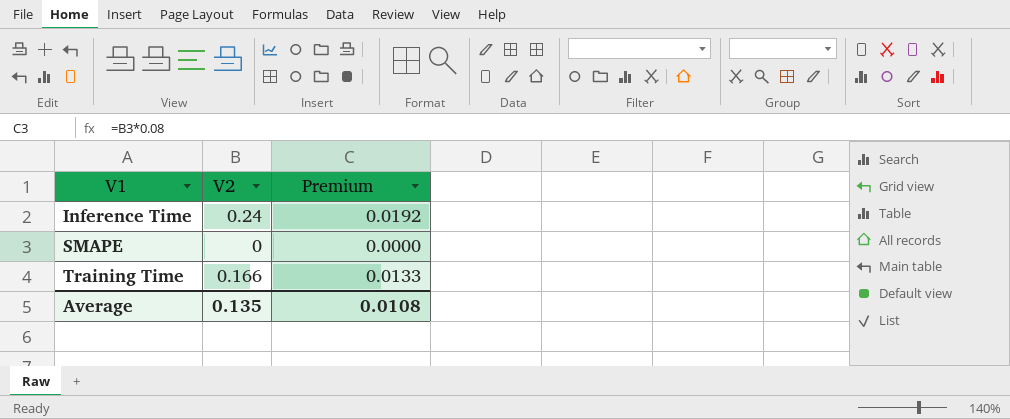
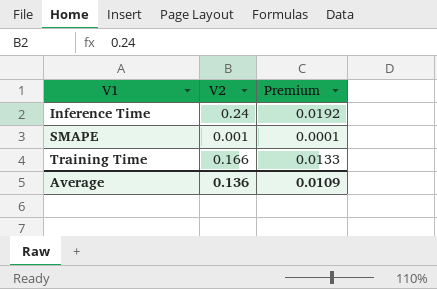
SMAPE | V2: 0 -> 0.001
SMAPE | Premium: 0.0000 -> 0.0001
Average | V2: 0.135 -> 0.136
Average | Premium: 0.0108 -> 0.0109

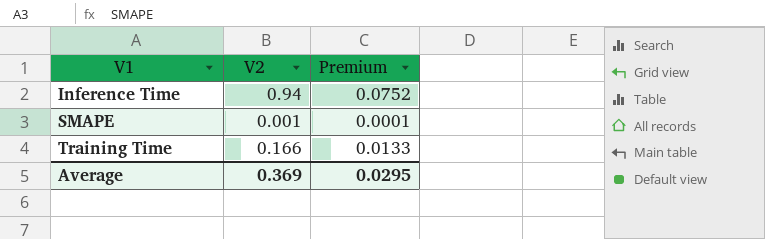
Inference Time | V2: 0.24 -> 0.94
Inference Time | Premium: 0.0192 -> 0.0752
Average | V2: 0.136 -> 0.369
Average | Premium: 0.0109 -> 0.0295

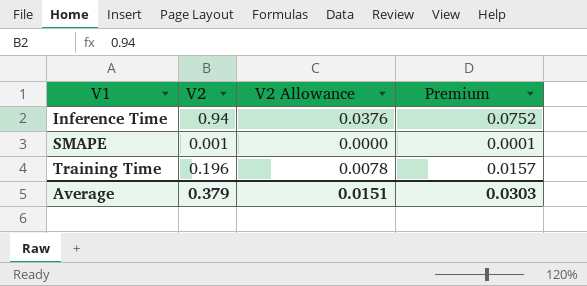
column V2 Allowance | formula: none -> [V2] * 0.04
Training Time | V2: 0.166 -> 0.196
Training Time | Premium: 0.0133 -> 0.0157
Average | V2: 0.369 -> 0.379
Average | Premium: 0.0295 -> 0.0303

